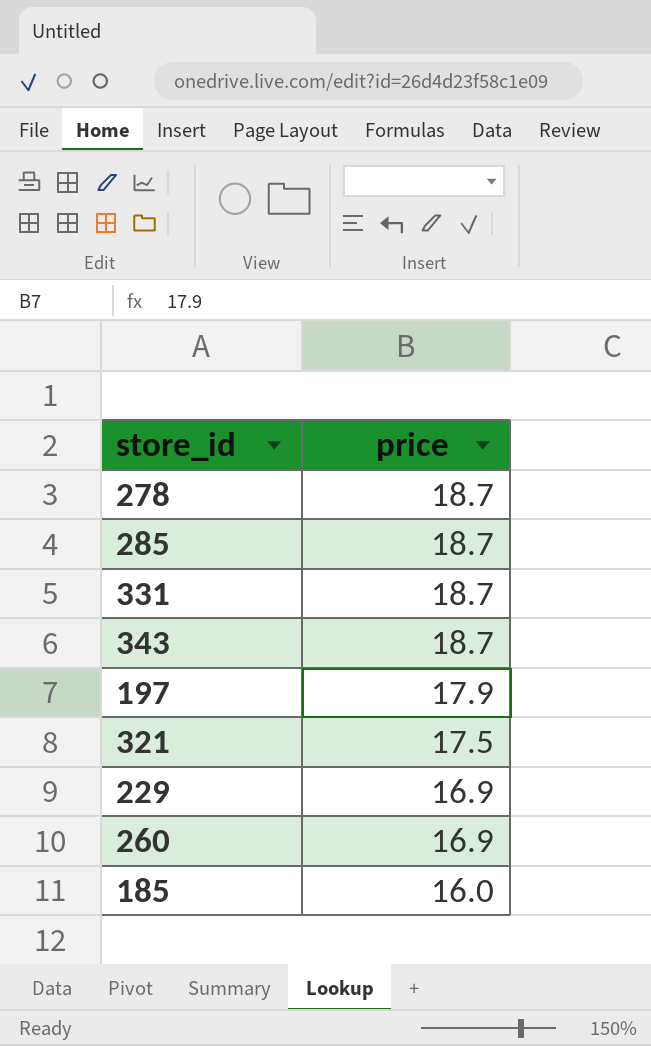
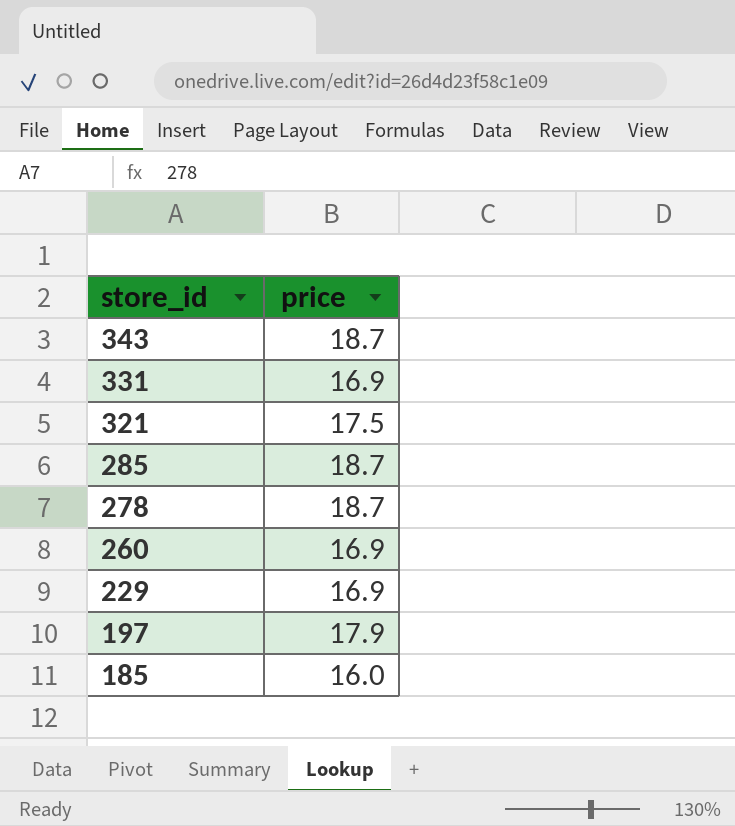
row order: price descending -> store_id descending
331 | price: 18.7 -> 16.9

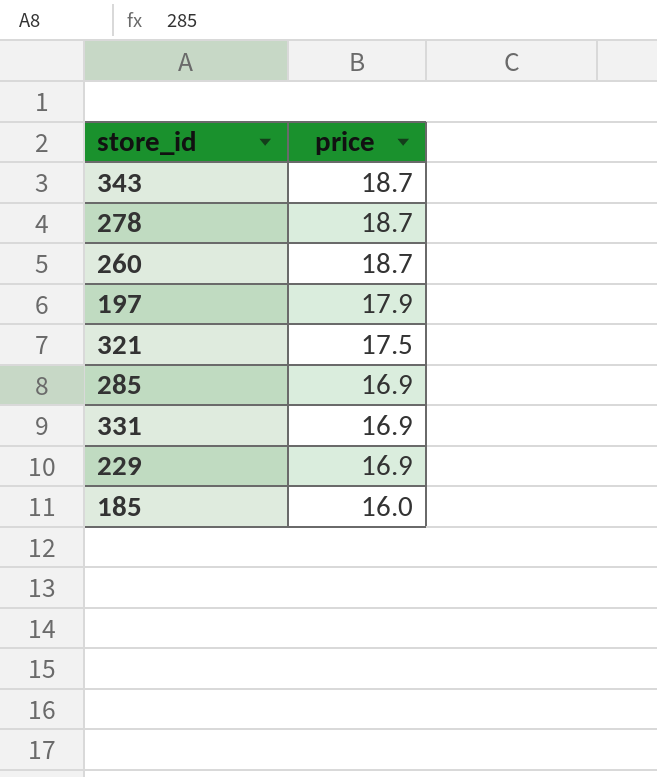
row order: store_id descending -> price descending
260 | price: 16.9 -> 18.7
285 | price: 18.7 -> 16.9

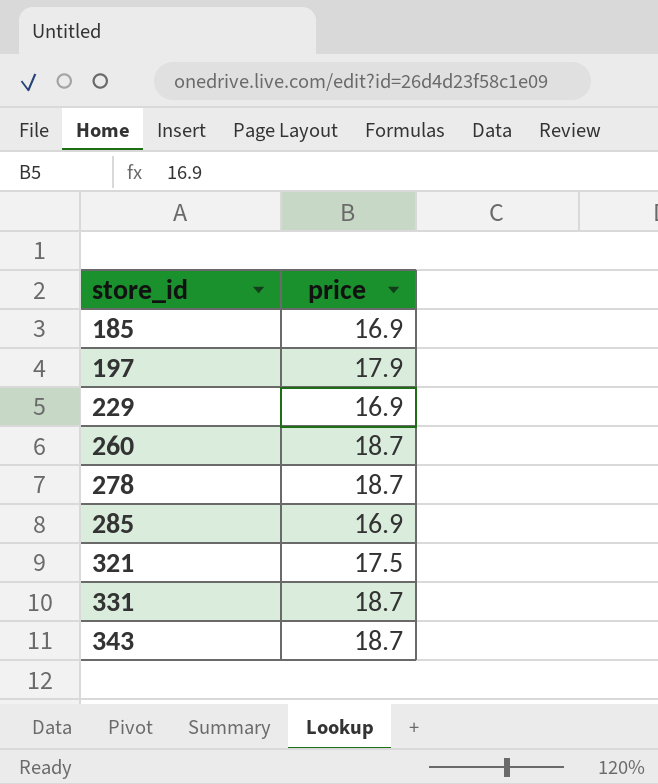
row order: price descending -> store_id ascending
185 | price: 16.0 -> 16.9
331 | price: 16.9 -> 18.7

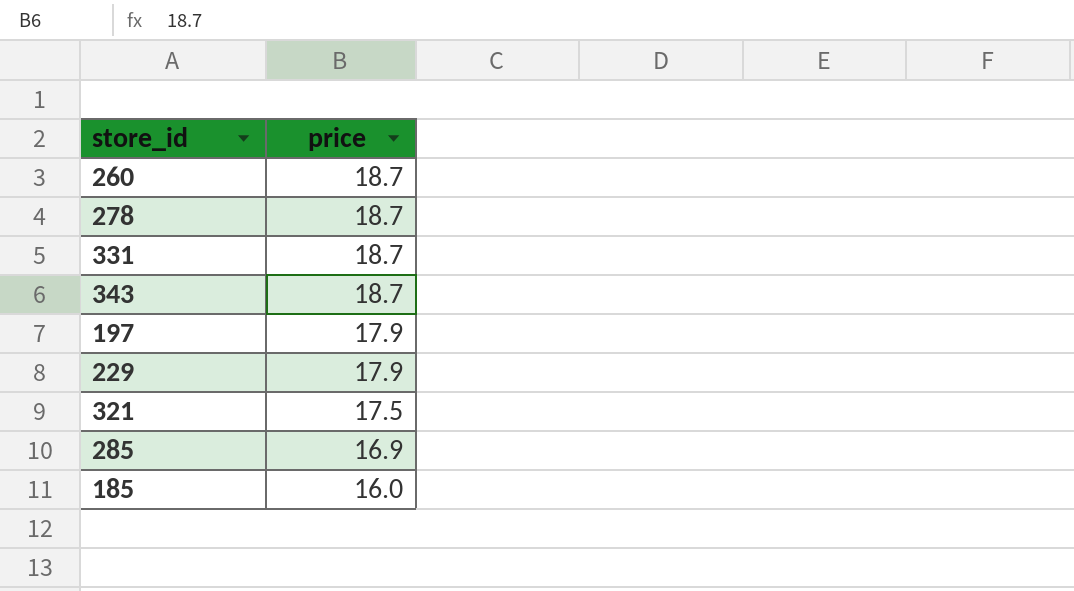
row order: store_id ascending -> price descending
229 | price: 16.9 -> 17.9
185 | price: 16.9 -> 16.0

